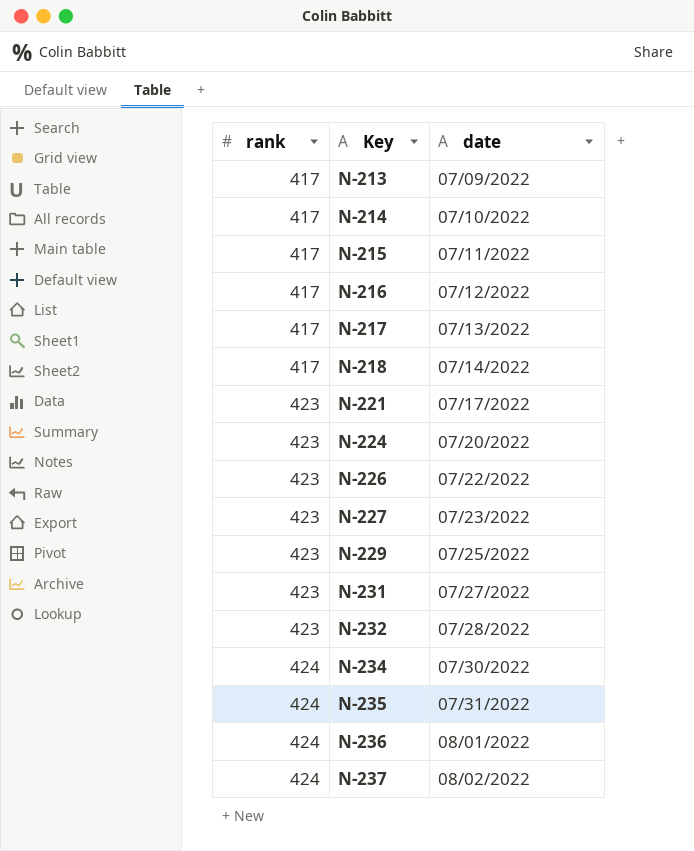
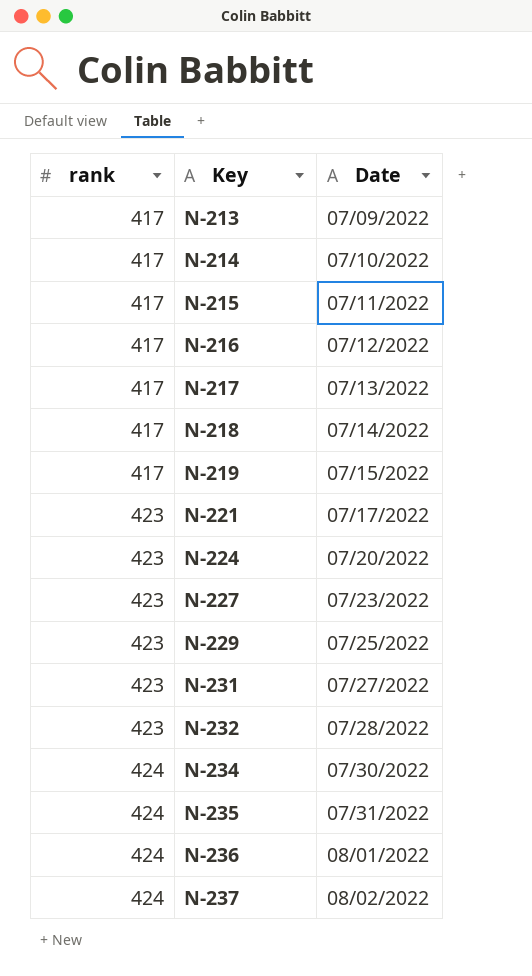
column name: date -> Date
row N-226: 423 | 07/22/2022 -> none
row N-219: none -> 417 | 07/15/2022

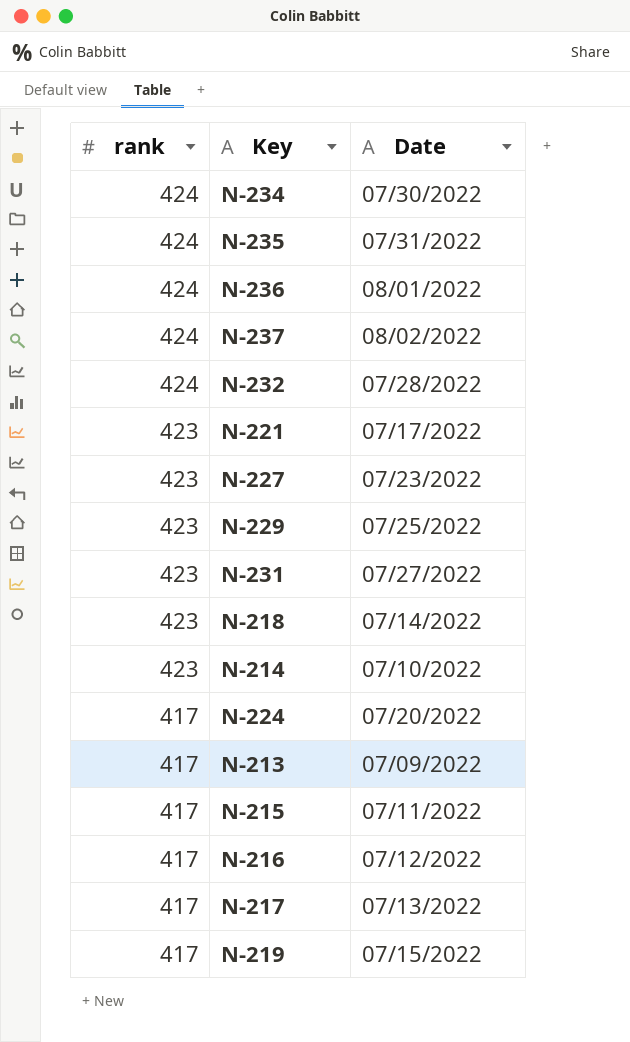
row order: rank ascending -> rank descending
N-232 | rank: 423 -> 424
N-218 | rank: 417 -> 423
N-214 | rank: 417 -> 423
N-224 | rank: 423 -> 417

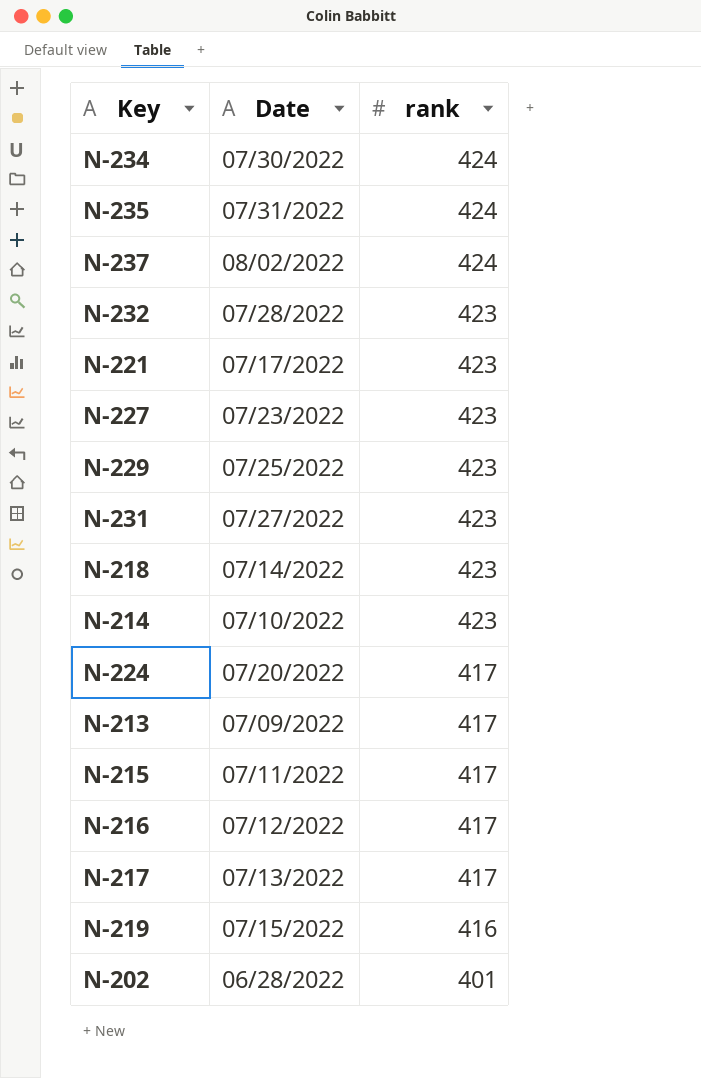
column rank | position: 1 -> 3
row N-236: 424 | 08/01/2022 -> none
N-232 | rank: 424 -> 423
N-219 | rank: 417 -> 416
row N-202: none -> 06/28/2022 | 401

